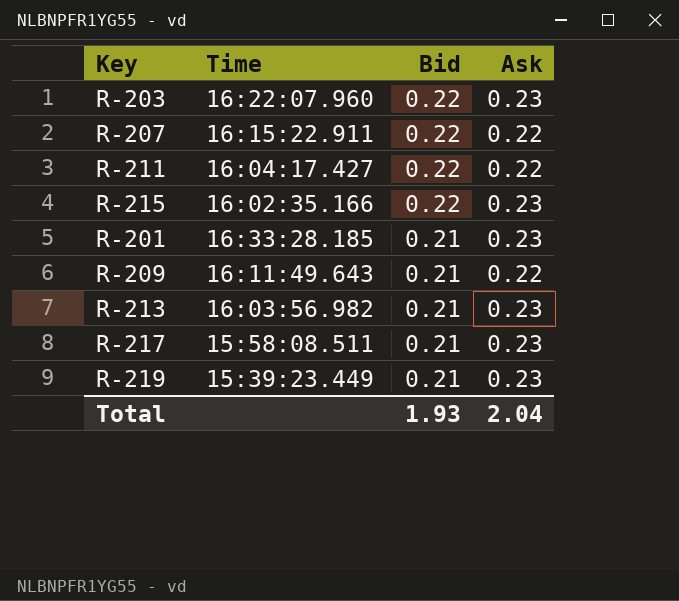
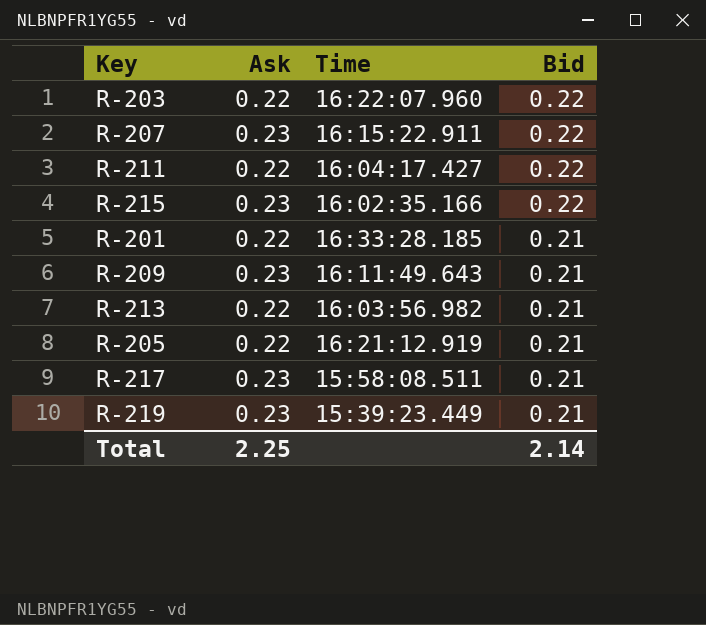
column Ask | position: 4 -> 2
R-203 | Ask: 0.23 -> 0.22
R-207 | Ask: 0.22 -> 0.23
R-201 | Ask: 0.23 -> 0.22
R-209 | Ask: 0.22 -> 0.23
R-213 | Ask: 0.23 -> 0.22
row R-205: none -> 0.22 | 16:21:12.919 | 0.21
Total | Ask: 2.04 -> 2.25
Total | Bid: 1.93 -> 2.14

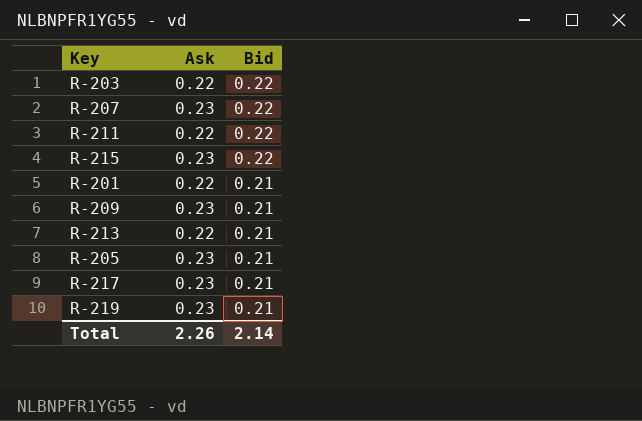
column Time | position: 3 -> none
R-205 | Ask: 0.22 -> 0.23
Total | Ask: 2.25 -> 2.26

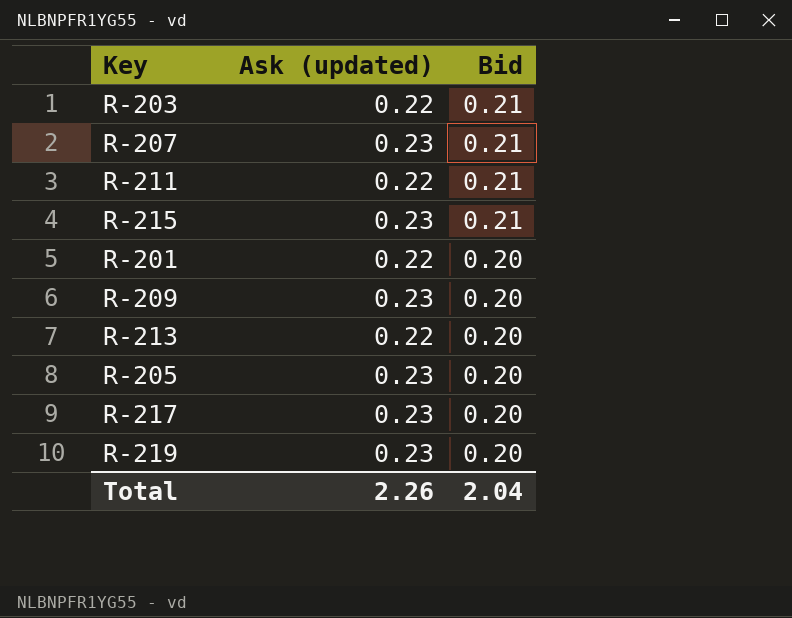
column name: Ask -> Ask (updated)
R-203 | Bid: 0.22 -> 0.21
R-207 | Bid: 0.22 -> 0.21
R-211 | Bid: 0.22 -> 0.21
R-215 | Bid: 0.22 -> 0.21
R-201 | Bid: 0.21 -> 0.20
R-209 | Bid: 0.21 -> 0.20
R-213 | Bid: 0.21 -> 0.20
R-205 | Bid: 0.21 -> 0.20
R-217 | Bid: 0.21 -> 0.20
R-219 | Bid: 0.21 -> 0.20
Total | Bid: 2.14 -> 2.04

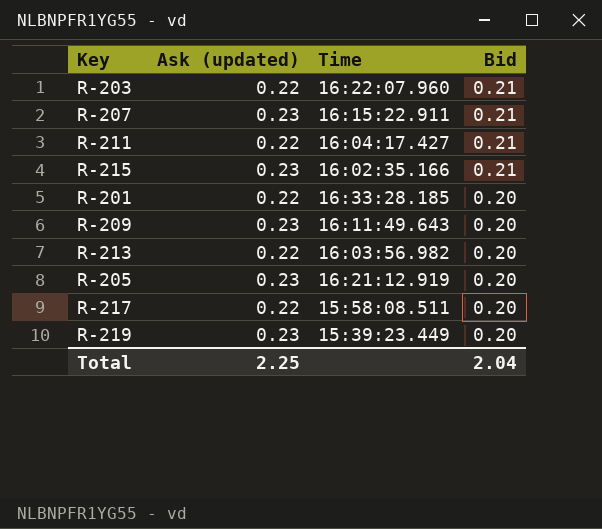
column Time | position: none -> 3
R-217 | Ask (updated): 0.23 -> 0.22
Total | Ask (updated): 2.26 -> 2.25

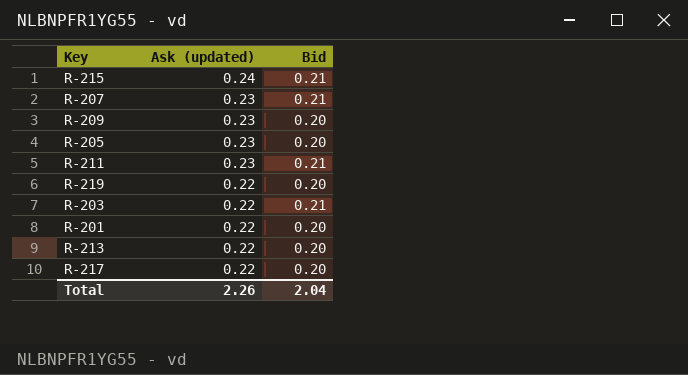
row order: Bid descending -> Ask (updated) descending
column Time | position: 3 -> none
R-215 | Ask (updated): 0.23 -> 0.24
R-211 | Ask (updated): 0.22 -> 0.23
R-219 | Ask (updated): 0.23 -> 0.22
Total | Ask (updated): 2.25 -> 2.26

